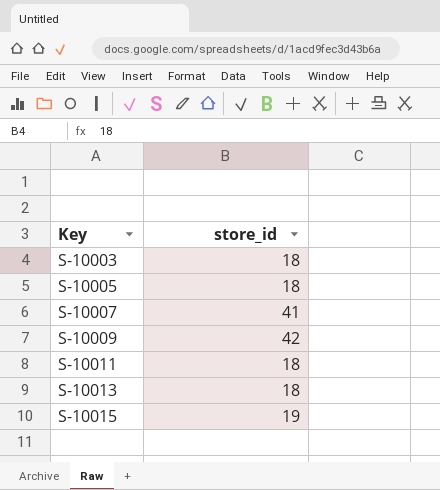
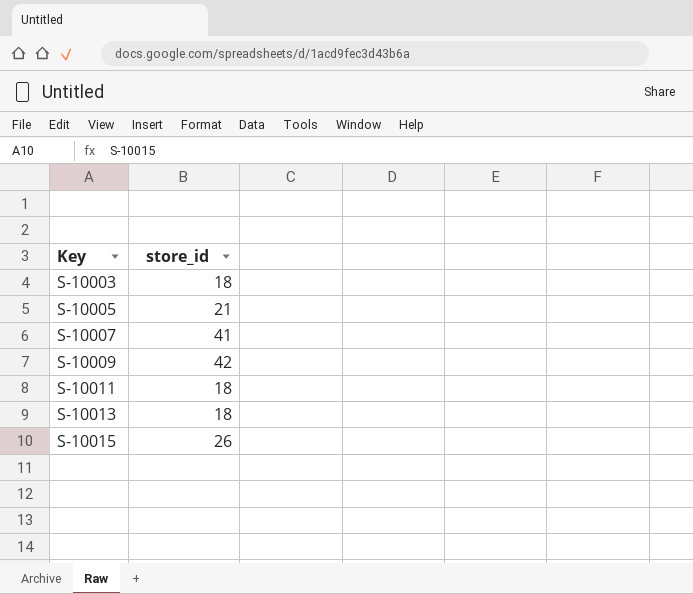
S-10005 | store_id: 18 -> 21
S-10015 | store_id: 19 -> 26

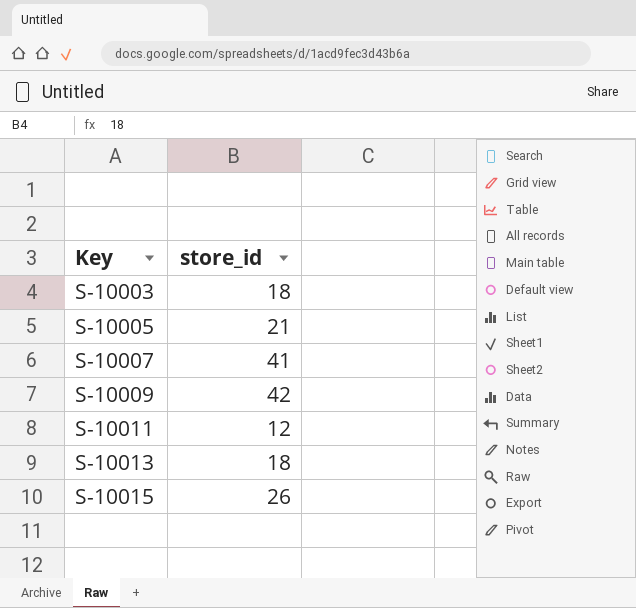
S-10011 | store_id: 18 -> 12

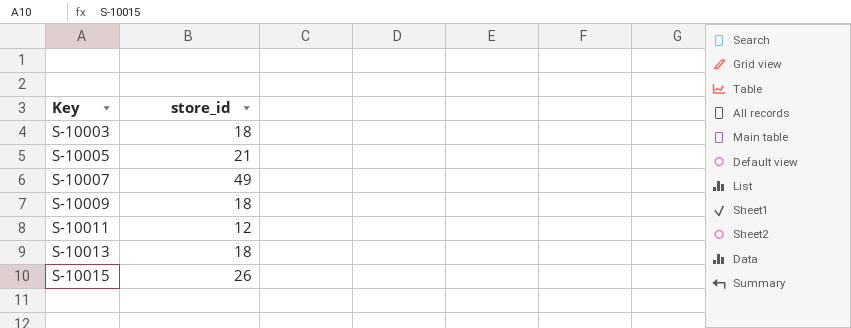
S-10007 | store_id: 41 -> 49
S-10009 | store_id: 42 -> 18

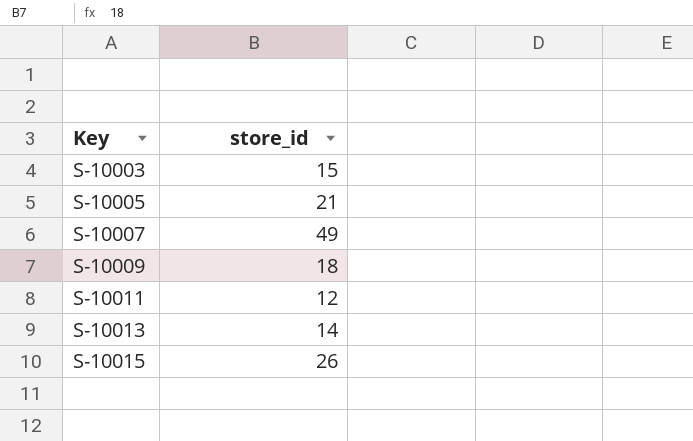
S-10003 | store_id: 18 -> 15
S-10013 | store_id: 18 -> 14

